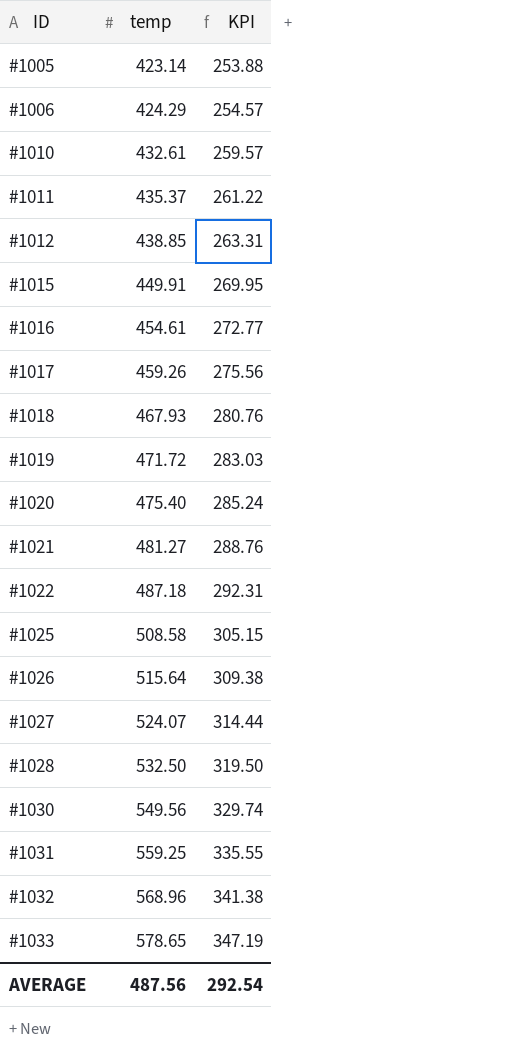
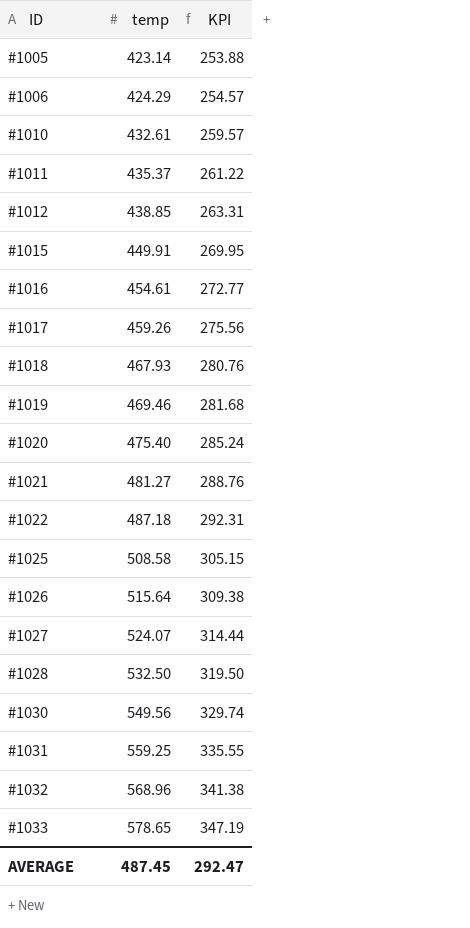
#1019 | temp: 471.72 -> 469.46
#1019 | KPI: 283.03 -> 281.68
AVERAGE | temp: 487.56 -> 487.45
AVERAGE | KPI: 292.54 -> 292.47

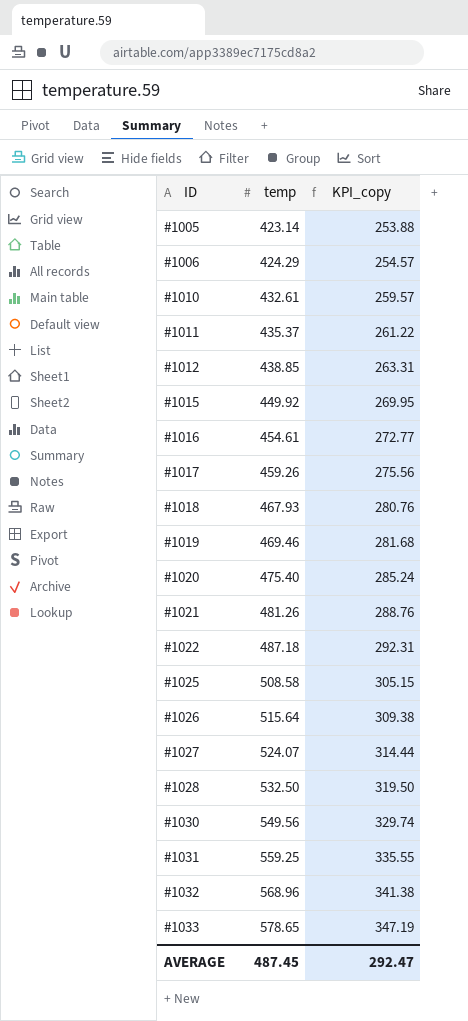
column name: KPI -> KPI_copy
#1015 | temp: 449.91 -> 449.92
#1021 | temp: 481.27 -> 481.26

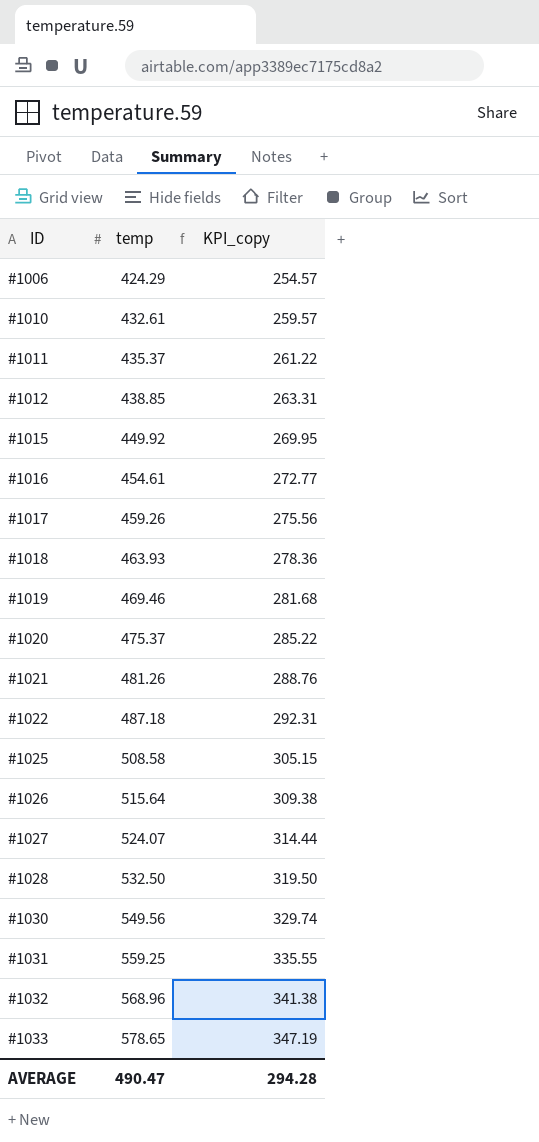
row #1005: 423.14 | 253.88 -> none
#1018 | temp: 467.93 -> 463.93
#1018 | KPI_copy: 280.76 -> 278.36
#1020 | temp: 475.40 -> 475.37
#1020 | KPI_copy: 285.24 -> 285.22
AVERAGE | temp: 487.45 -> 490.47
AVERAGE | KPI_copy: 292.47 -> 294.28

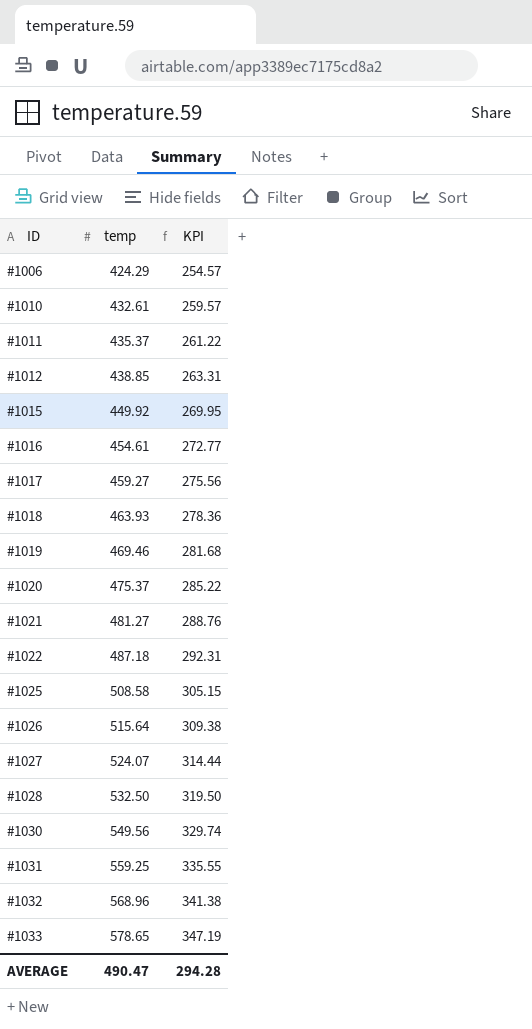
column name: KPI_copy -> KPI
#1017 | temp: 459.26 -> 459.27
#1021 | temp: 481.26 -> 481.27

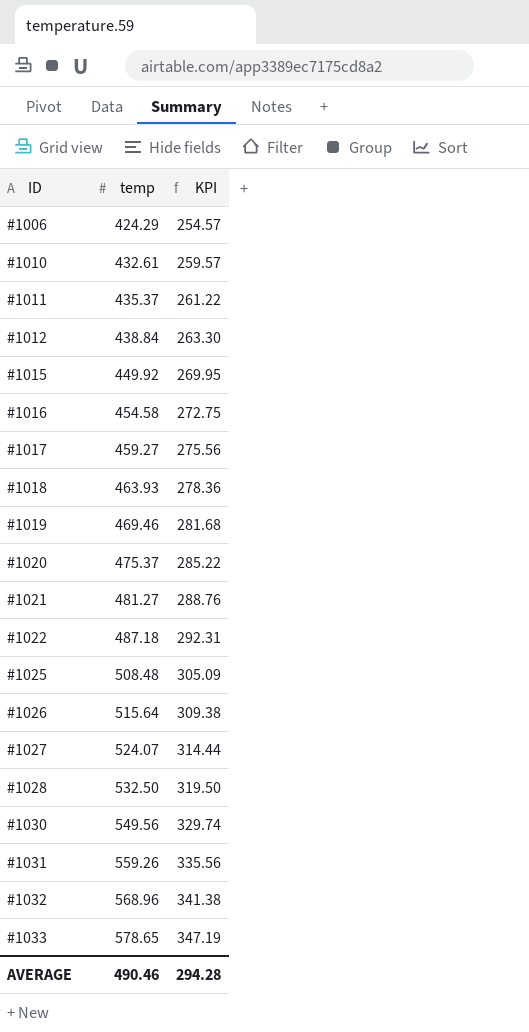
#1012 | temp: 438.85 -> 438.84
#1012 | KPI: 263.31 -> 263.30
#1016 | temp: 454.61 -> 454.58
#1016 | KPI: 272.77 -> 272.75
#1025 | temp: 508.58 -> 508.48
#1025 | KPI: 305.15 -> 305.09
#1031 | temp: 559.25 -> 559.26
#1031 | KPI: 335.55 -> 335.56
AVERAGE | temp: 490.47 -> 490.46

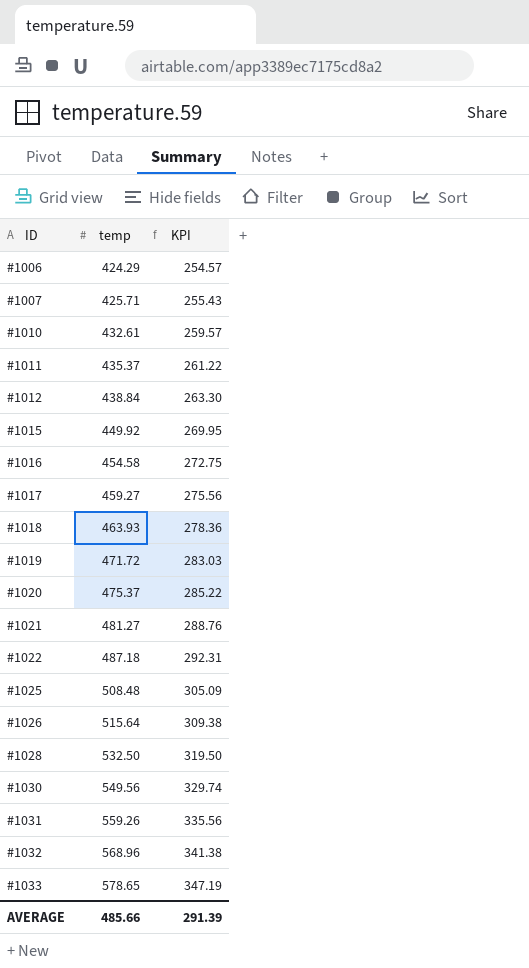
row #1027: 524.07 | 314.44 -> none
row #1007: none -> 425.71 | 255.43
#1019 | temp: 469.46 -> 471.72
#1019 | KPI: 281.68 -> 283.03
AVERAGE | temp: 490.46 -> 485.66
AVERAGE | KPI: 294.28 -> 291.39

